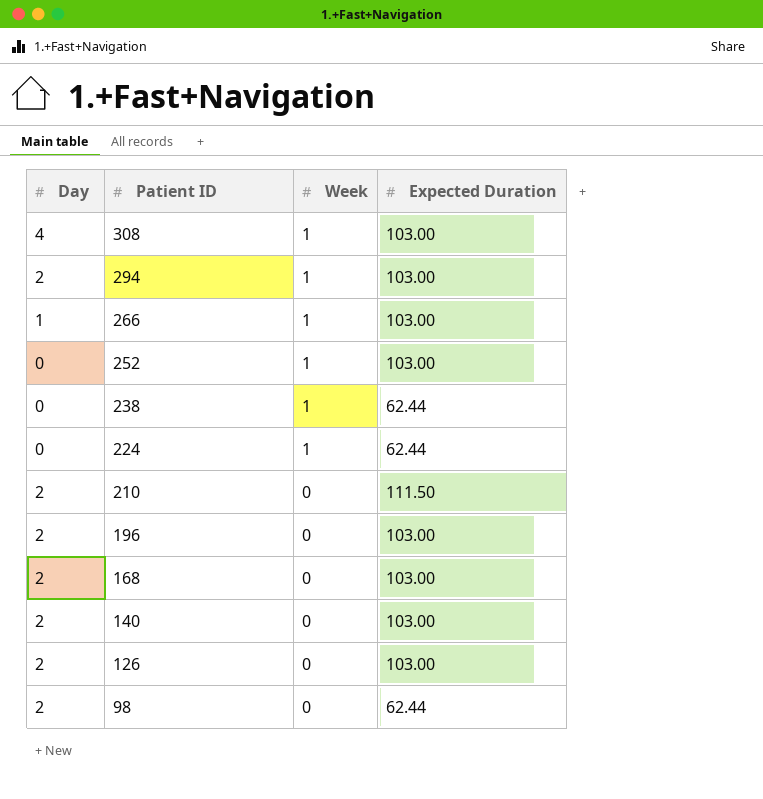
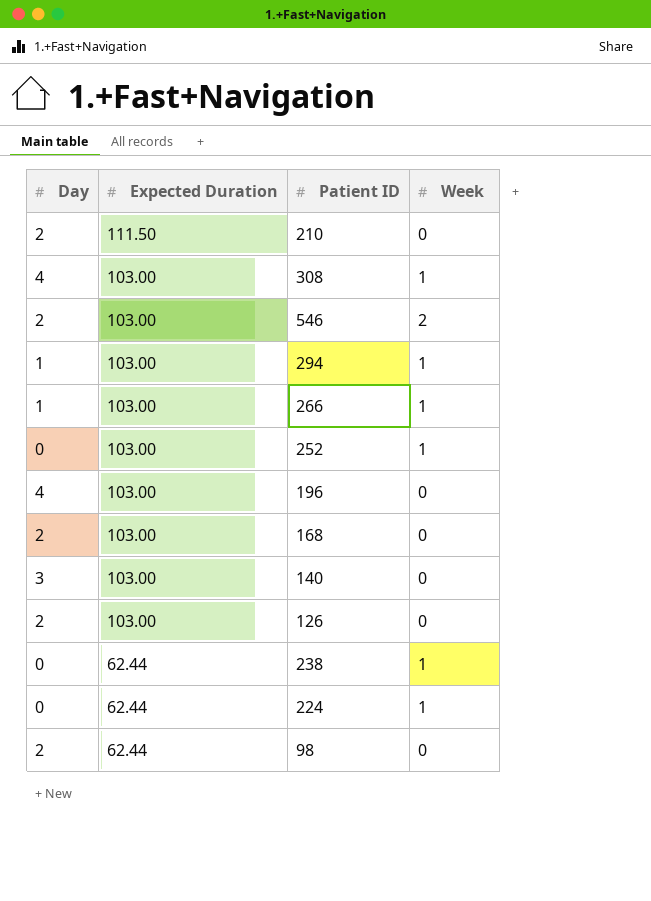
row order: Patient ID descending -> Expected Duration descending
column Expected Duration | position: 4 -> 2
row 546: none -> 2 | 103.00 | 2
294 | Day: 2 -> 1
196 | Day: 2 -> 4
140 | Day: 2 -> 3

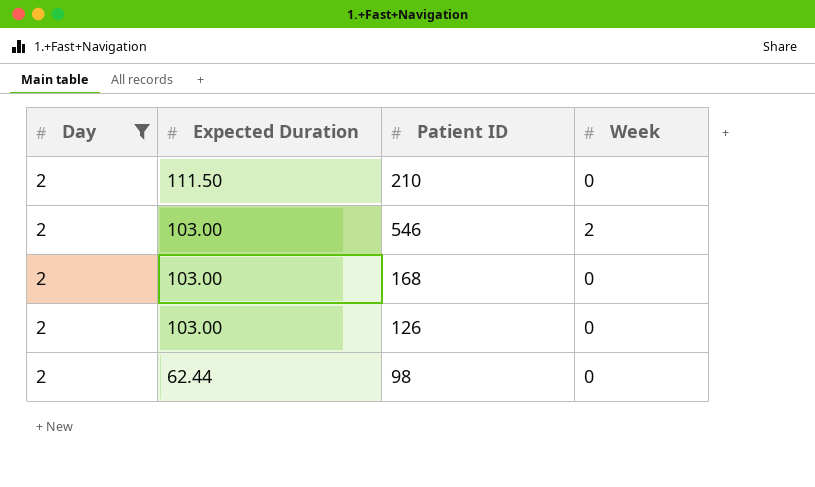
filter: none -> Day = 2

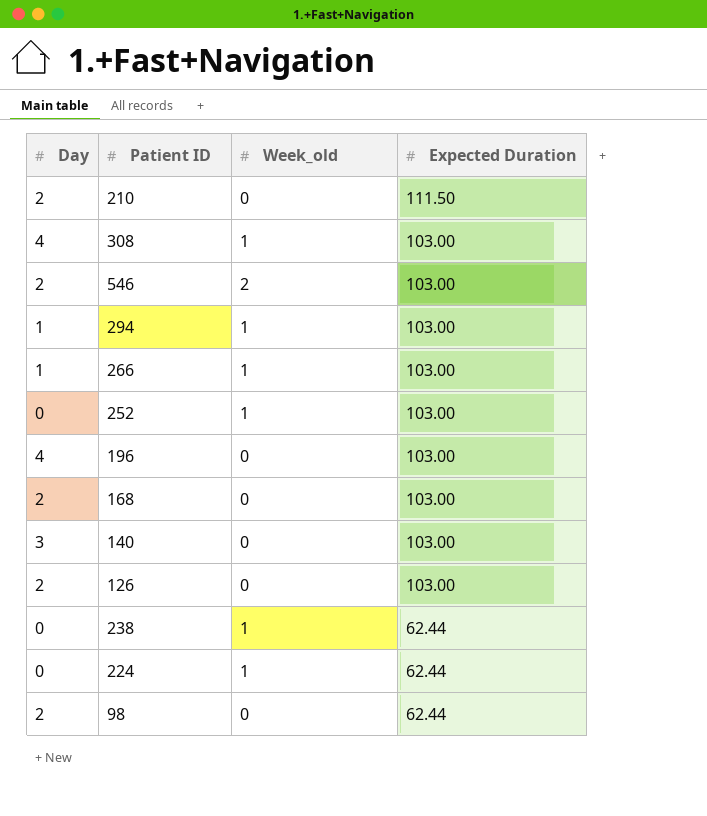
filter: Day = 2 -> none
column name: Week -> Week_old
column Expected Duration | position: 2 -> 4

